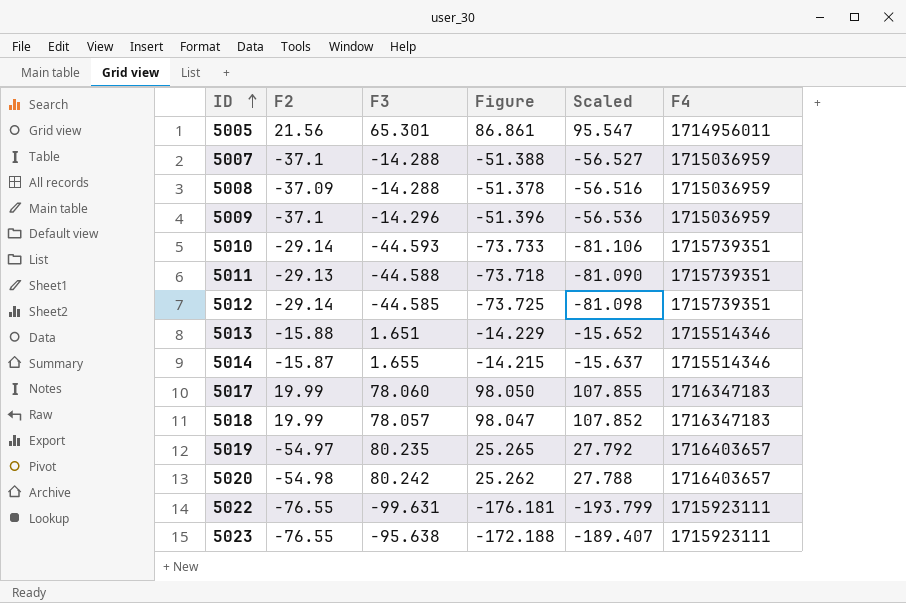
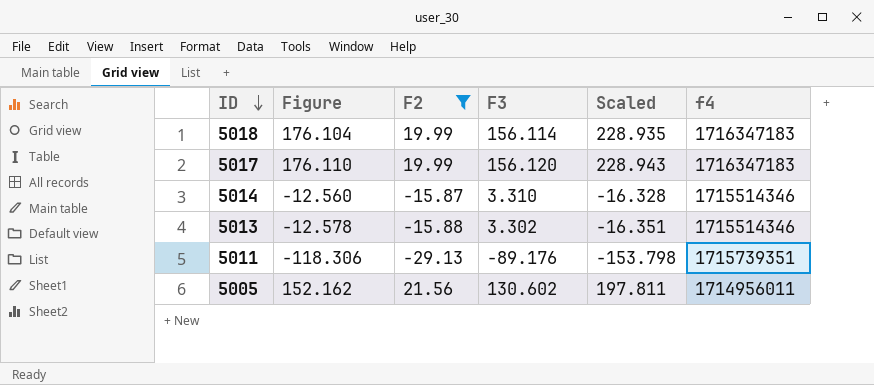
filter: none -> F2 >= -29.13
row order: ID ascending -> ID descending
column Figure | position: 4 -> 2
column Scaled | formula: [Figure] * 1.1 -> [Figure] * 1.3
column name: F4 -> f4
5018 | Figure: 98.047 -> 176.104
5018 | F3: 78.057 -> 156.114
5017 | Figure: 98.050 -> 176.110
5017 | F3: 78.060 -> 156.120
5014 | Figure: -14.215 -> -12.560
5014 | F3: 1.655 -> 3.310
5013 | Figure: -14.229 -> -12.578
5013 | F3: 1.651 -> 3.302
5011 | Figure: -73.718 -> -118.306
5011 | F3: -44.588 -> -89.176
5005 | Figure: 86.861 -> 152.162
5005 | F3: 65.301 -> 130.602

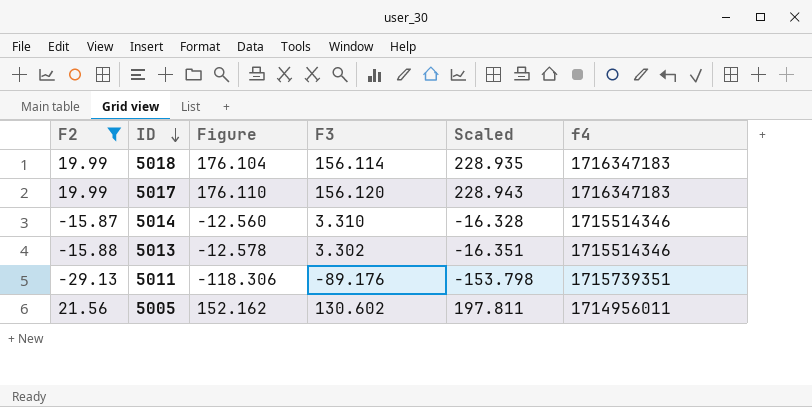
column F2 | position: 3 -> 1

